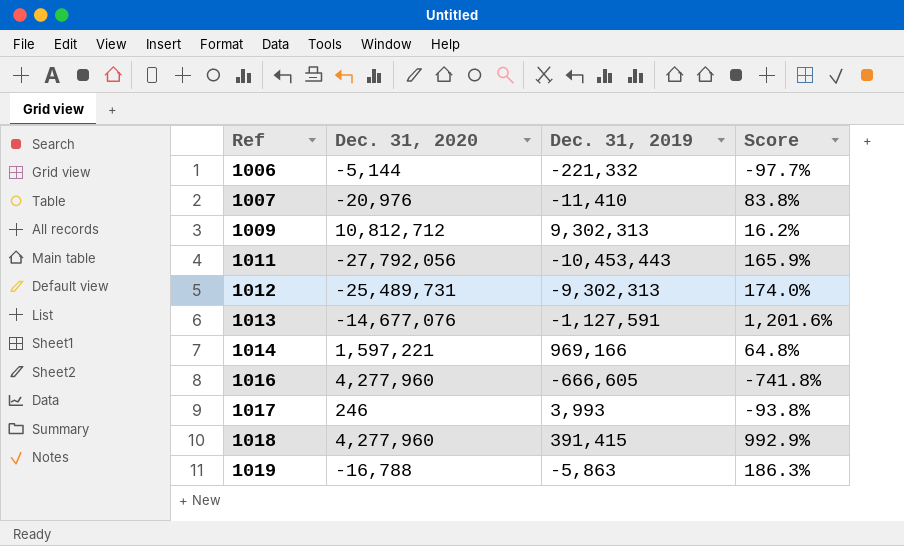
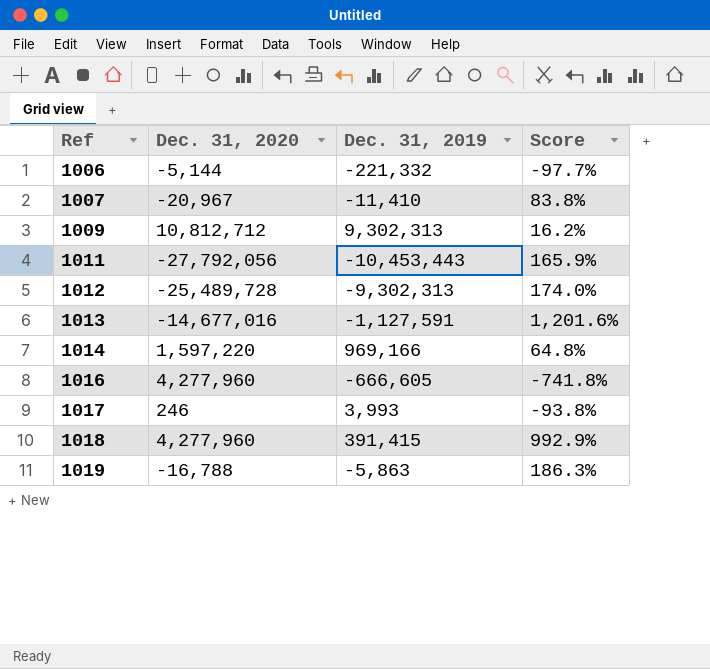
1007 | Dec. 31, 2020: -20,976 -> -20,967
1012 | Dec. 31, 2020: -25,489,731 -> -25,489,728
1013 | Dec. 31, 2020: -14,677,076 -> -14,677,016
1014 | Dec. 31, 2020: 1,597,221 -> 1,597,220

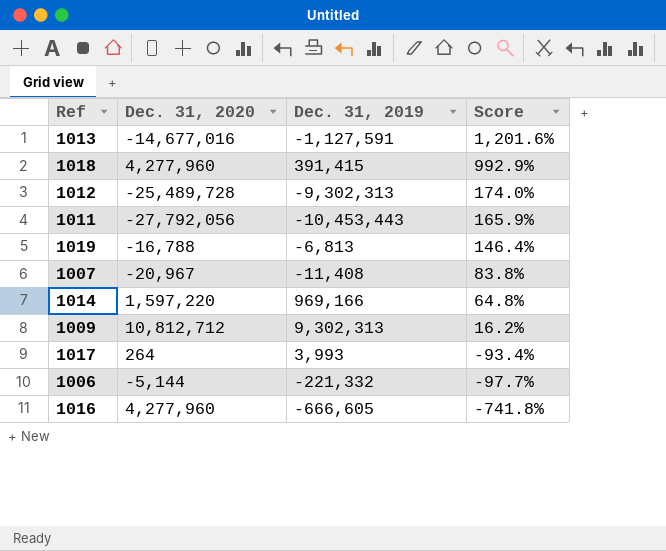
row order: Ref ascending -> Score descending
1019 | Dec. 31, 2019: -5,863 -> -6,813
1019 | Score: 186.3% -> 146.4%
1007 | Dec. 31, 2019: -11,410 -> -11,408
1017 | Dec. 31, 2020: 246 -> 264
1017 | Score: -93.8% -> -93.4%

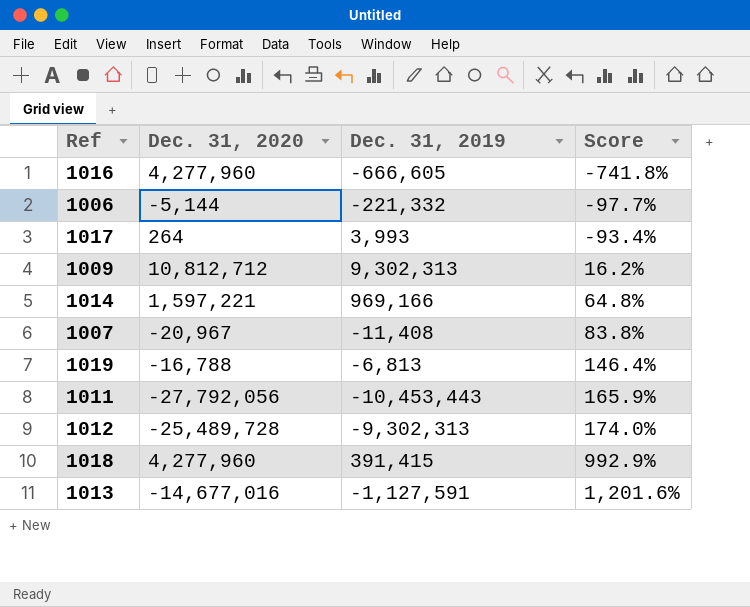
row order: Score descending -> Score ascending
1014 | Dec. 31, 2020: 1,597,220 -> 1,597,221

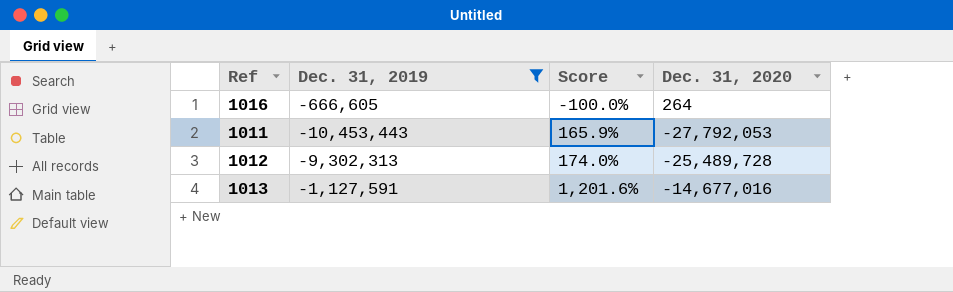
filter: none -> Dec. 31, 2019 <= -666,605
column Dec. 31, 2020 | position: 2 -> 4
1016 | Score: -741.8% -> -100.0%
1016 | Dec. 31, 2020: 4,277,960 -> 264
1011 | Dec. 31, 2020: -27,792,056 -> -27,792,053

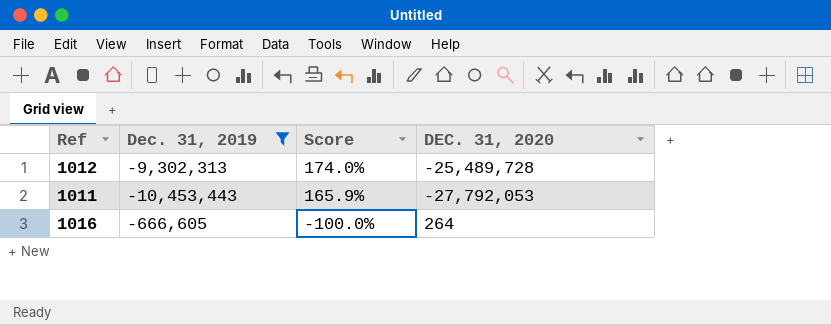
row order: Score ascending -> Score descending
column name: Dec. 31, 2020 -> DEC. 31, 2020
row 1013: -1,127,591 | 1,201.6% | -14,677,016 -> none

